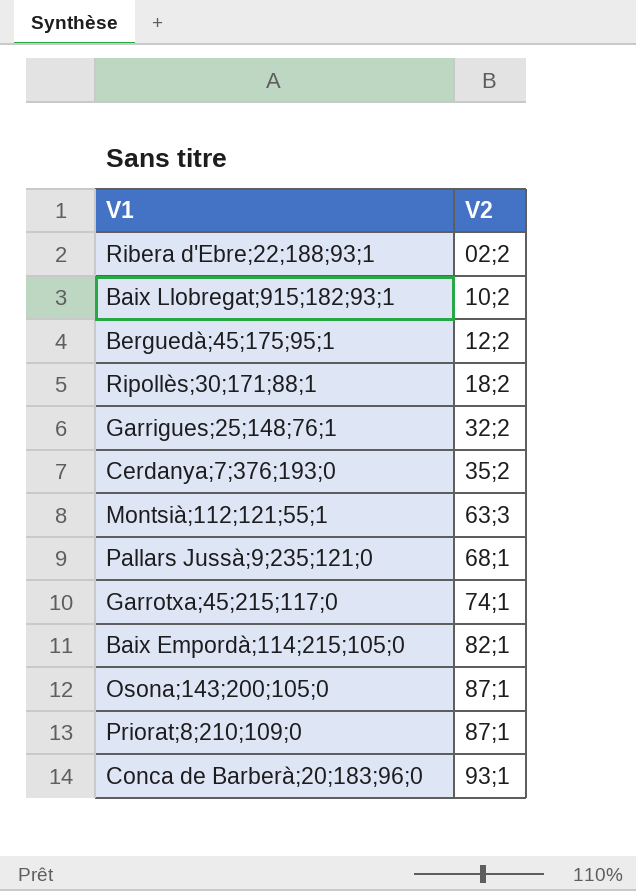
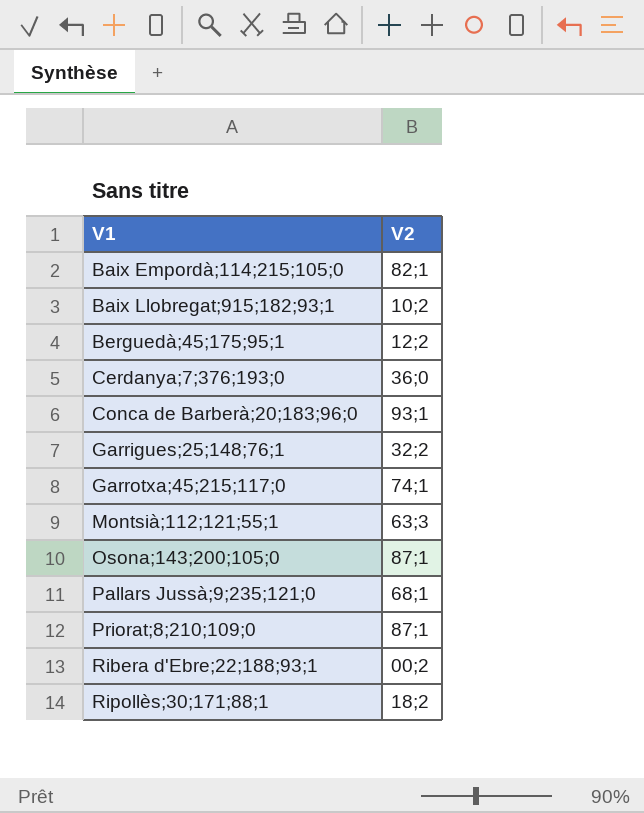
row order: V2 ascending -> V1 ascending
Cerdanya;7;376;193;0 | V2: 35;2 -> 36;0
Ribera d'Ebre;22;188;93;1 | V2: 02;2 -> 00;2

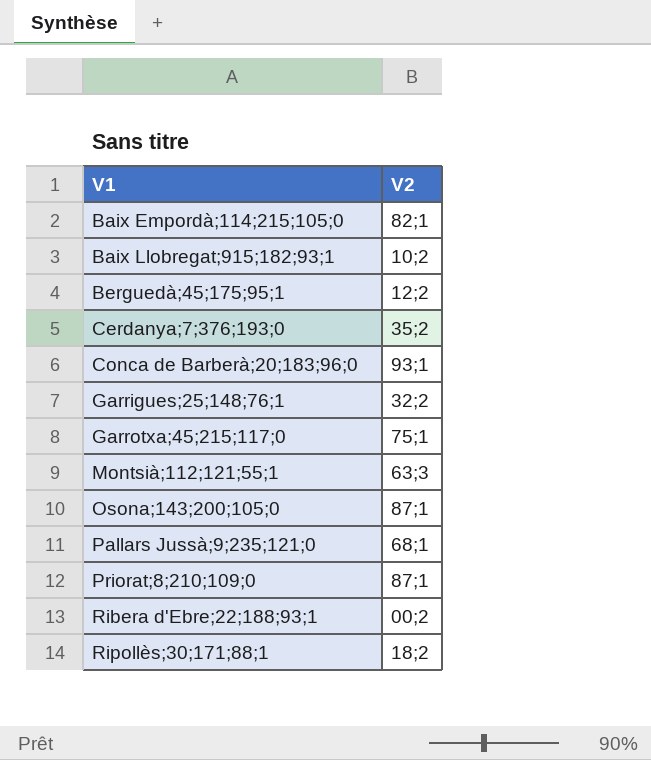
Cerdanya;7;376;193;0 | V2: 36;0 -> 35;2
Garrotxa;45;215;117;0 | V2: 74;1 -> 75;1

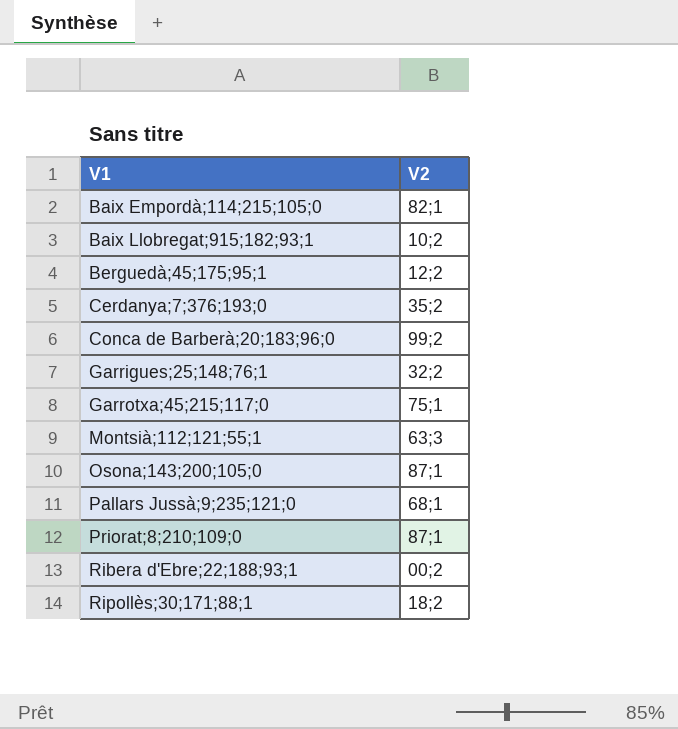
Conca de Barberà;20;183;96;0 | V2: 93;1 -> 99;2

